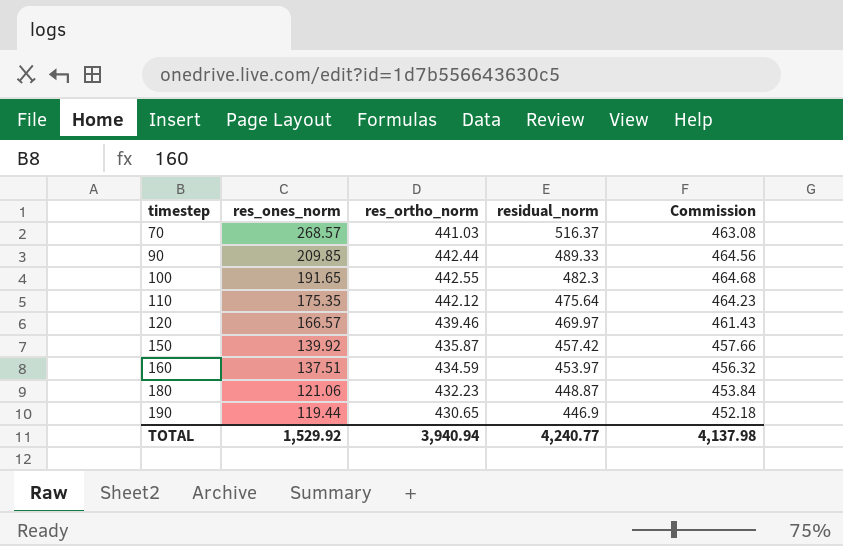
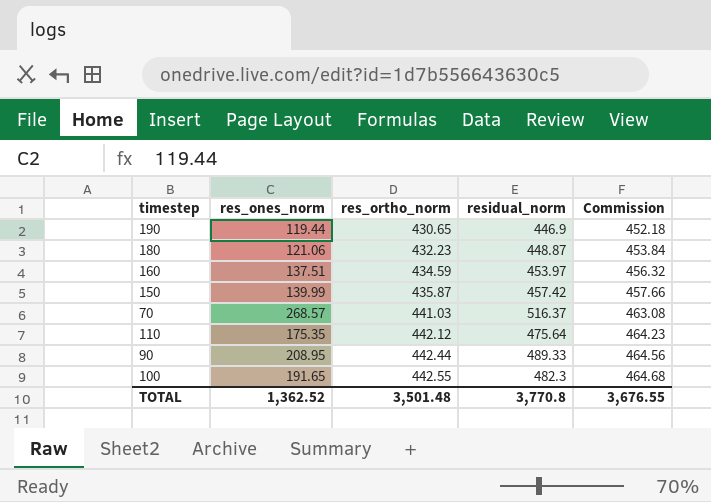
row order: timestep ascending -> res_ortho_norm ascending
row 120: 166.57 | 439.46 | 469.97 | 461.43 -> none
150 | res_ones_norm: 139.92 -> 139.99
90 | res_ones_norm: 209.85 -> 208.95
TOTAL | res_ones_norm: 1,529.92 -> 1,362.52
TOTAL | res_ortho_norm: 3,940.94 -> 3,501.48
TOTAL | residual_norm: 4,240.77 -> 3,770.8
TOTAL | Commission: 4,137.98 -> 3,676.55

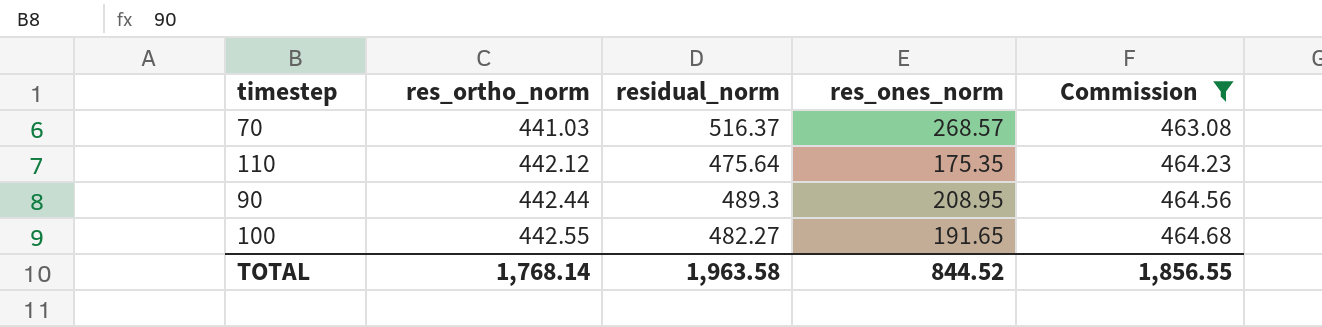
filter: none -> Commission >= 463.08
column res_ones_norm | position: 2 -> 4
90 | residual_norm: 489.33 -> 489.3
100 | residual_norm: 482.3 -> 482.27
TOTAL | res_ortho_norm: 3,501.48 -> 1,768.14
TOTAL | residual_norm: 3,770.8 -> 1,963.58
TOTAL | res_ones_norm: 1,362.52 -> 844.52
TOTAL | Commission: 3,676.55 -> 1,856.55

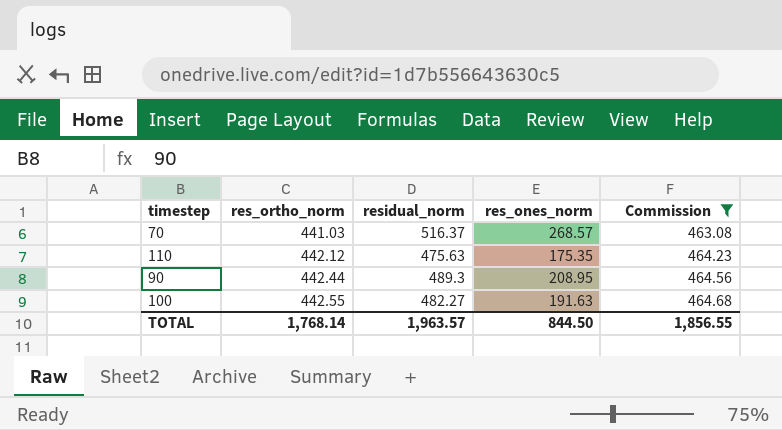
110 | residual_norm: 475.64 -> 475.63
100 | res_ones_norm: 191.65 -> 191.63
TOTAL | residual_norm: 1,963.58 -> 1,963.57
TOTAL | res_ones_norm: 844.52 -> 844.50

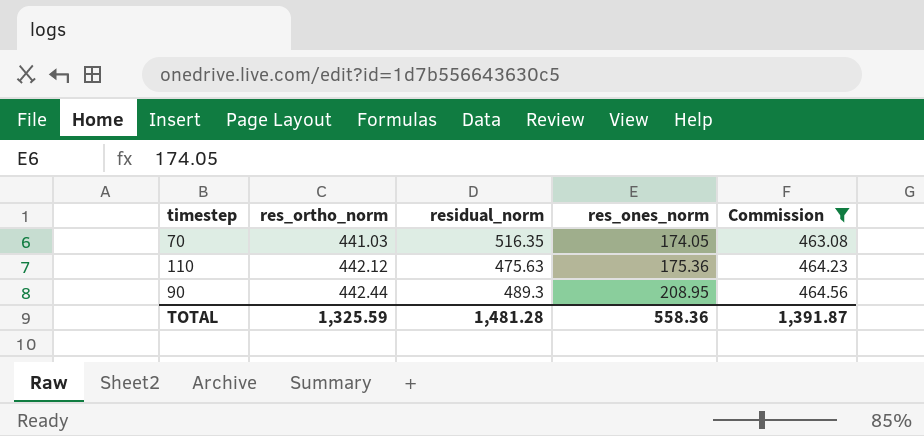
row 100: 442.55 | 482.27 | 191.63 | 464.68 -> none
70 | residual_norm: 516.37 -> 516.35
70 | res_ones_norm: 268.57 -> 174.05
110 | res_ones_norm: 175.35 -> 175.36
TOTAL | res_ortho_norm: 1,768.14 -> 1,325.59
TOTAL | residual_norm: 1,963.57 -> 1,481.28
TOTAL | res_ones_norm: 844.50 -> 558.36
TOTAL | Commission: 1,856.55 -> 1,391.87

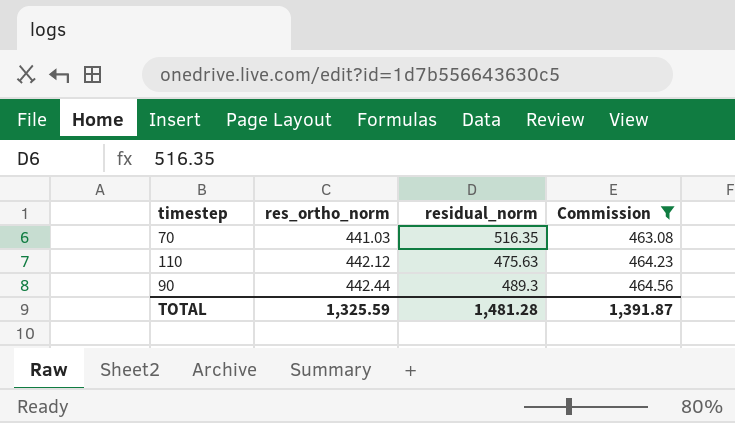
column res_ones_norm | position: 4 -> none

